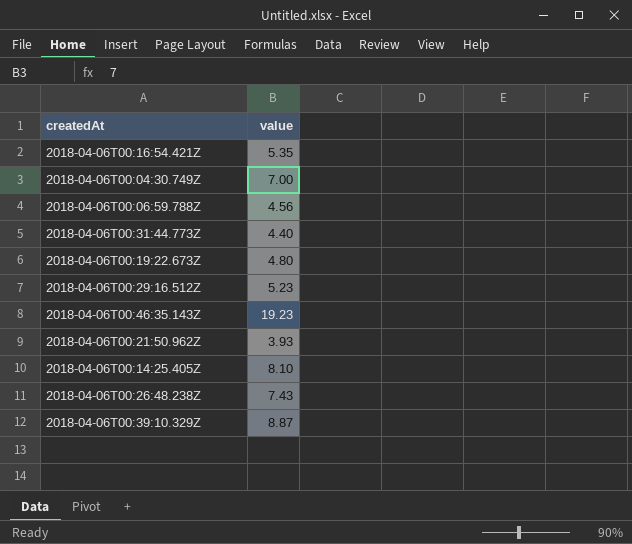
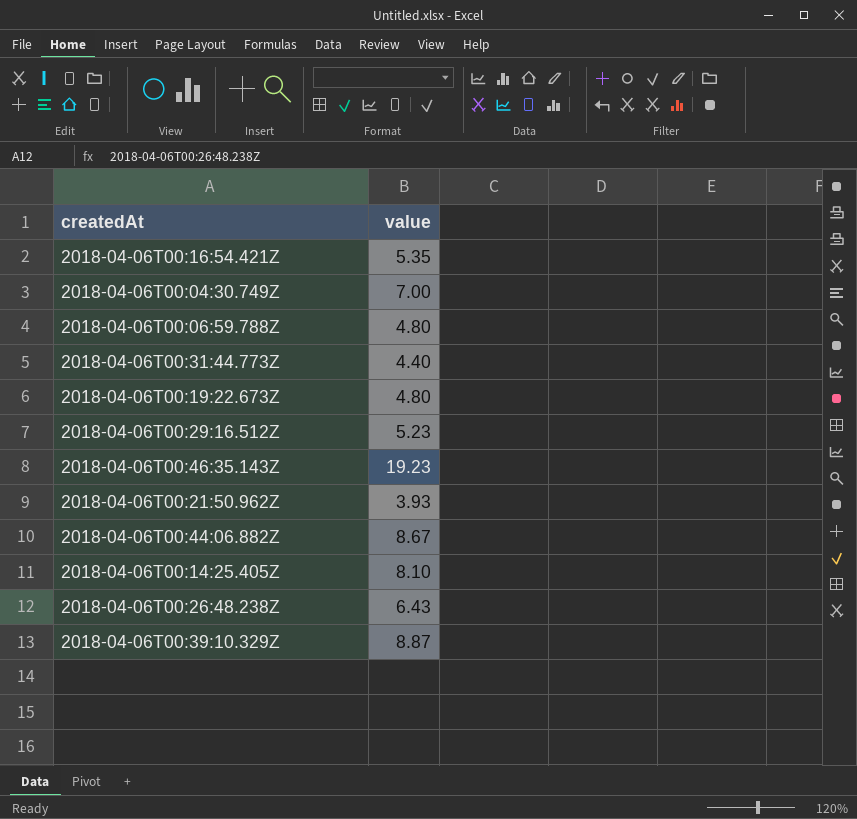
2018-04-06T00:06:59.788Z | value: 4.56 -> 4.80
row 2018-04-06T00:44:06.882Z: none -> 8.67
2018-04-06T00:26:48.238Z | value: 7.43 -> 6.43

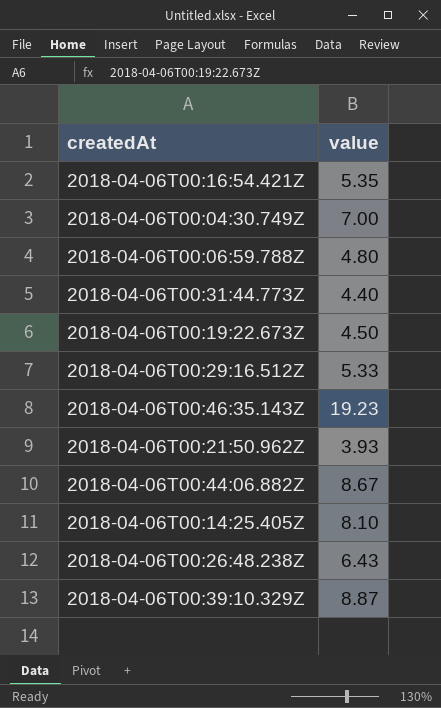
2018-04-06T00:19:22.673Z | value: 4.80 -> 4.50
2018-04-06T00:29:16.512Z | value: 5.23 -> 5.33

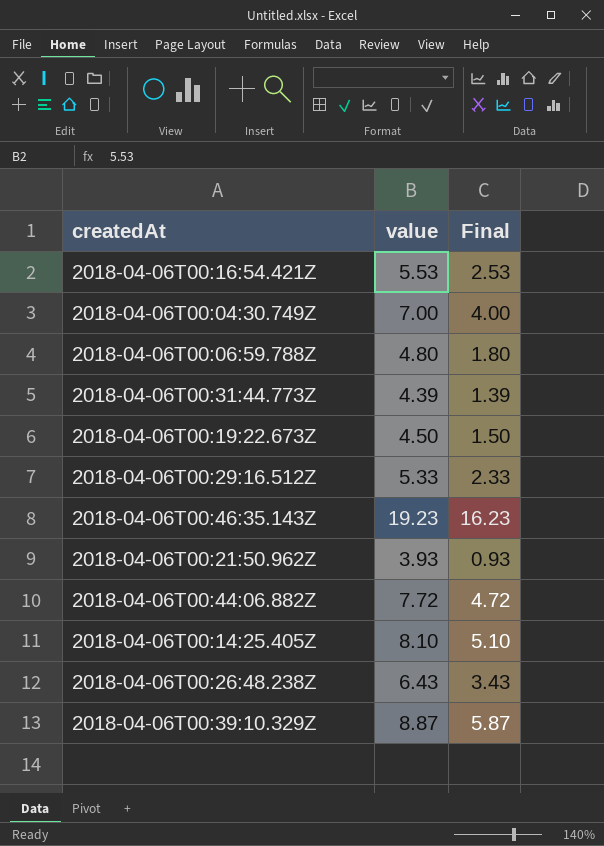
column Final | formula: none -> [value] - 3
2018-04-06T00:16:54.421Z | value: 5.35 -> 5.53
2018-04-06T00:31:44.773Z | value: 4.40 -> 4.39
2018-04-06T00:44:06.882Z | value: 8.67 -> 7.72

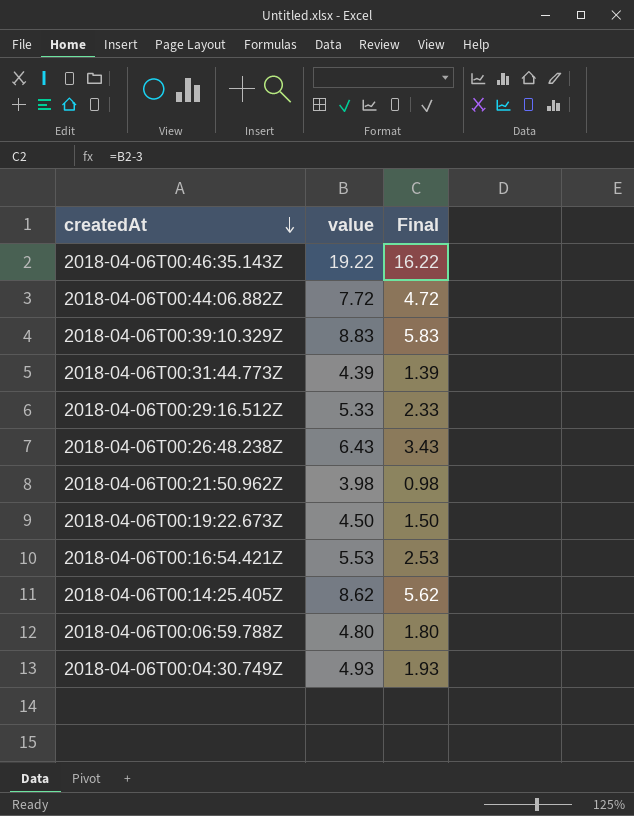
row order: none -> createdAt descending
2018-04-06T00:46:35.143Z | value: 19.23 -> 19.22
2018-04-06T00:46:35.143Z | Final: 16.23 -> 16.22
2018-04-06T00:39:10.329Z | value: 8.87 -> 8.83
2018-04-06T00:39:10.329Z | Final: 5.87 -> 5.83
2018-04-06T00:21:50.962Z | value: 3.93 -> 3.98
2018-04-06T00:21:50.962Z | Final: 0.93 -> 0.98
2018-04-06T00:14:25.405Z | value: 8.10 -> 8.62
2018-04-06T00:14:25.405Z | Final: 5.10 -> 5.62
2018-04-06T00:04:30.749Z | value: 7.00 -> 4.93
2018-04-06T00:04:30.749Z | Final: 4.00 -> 1.93

